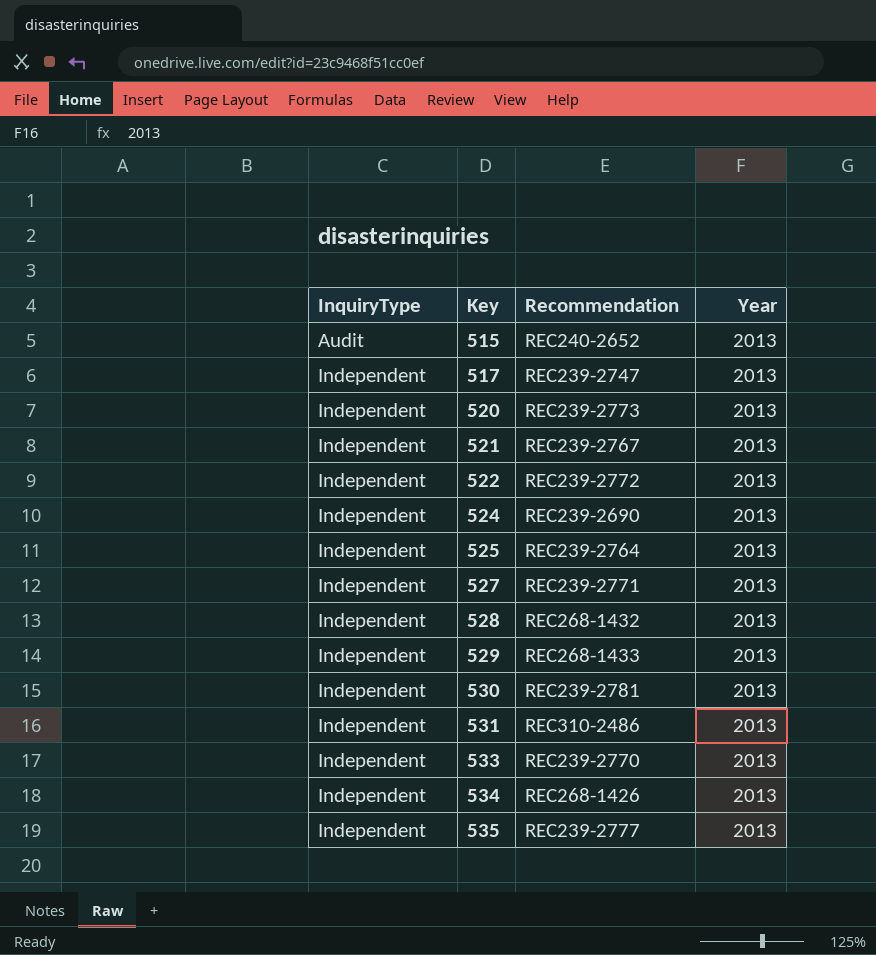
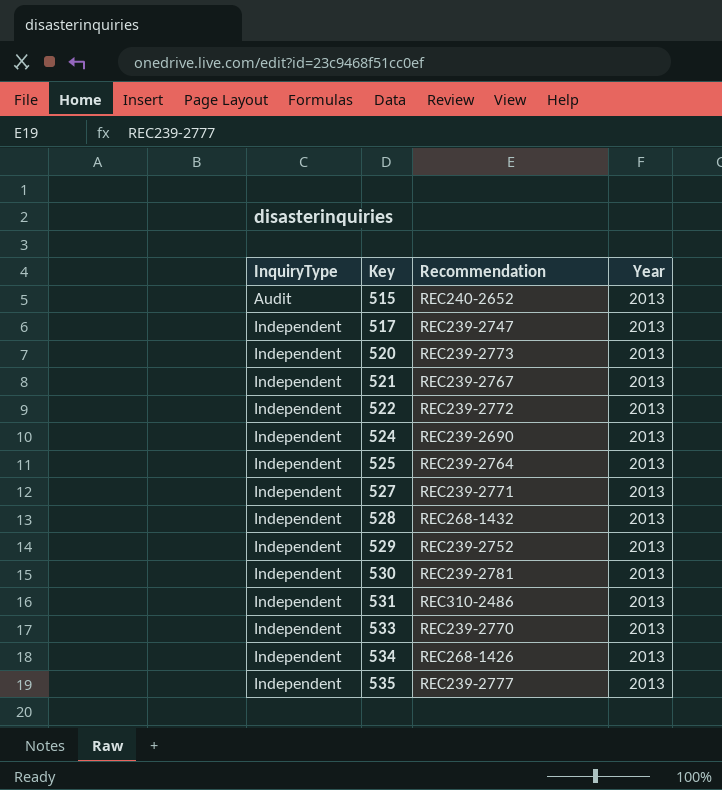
529 | Recommendation: REC268-1433 -> REC239-2752

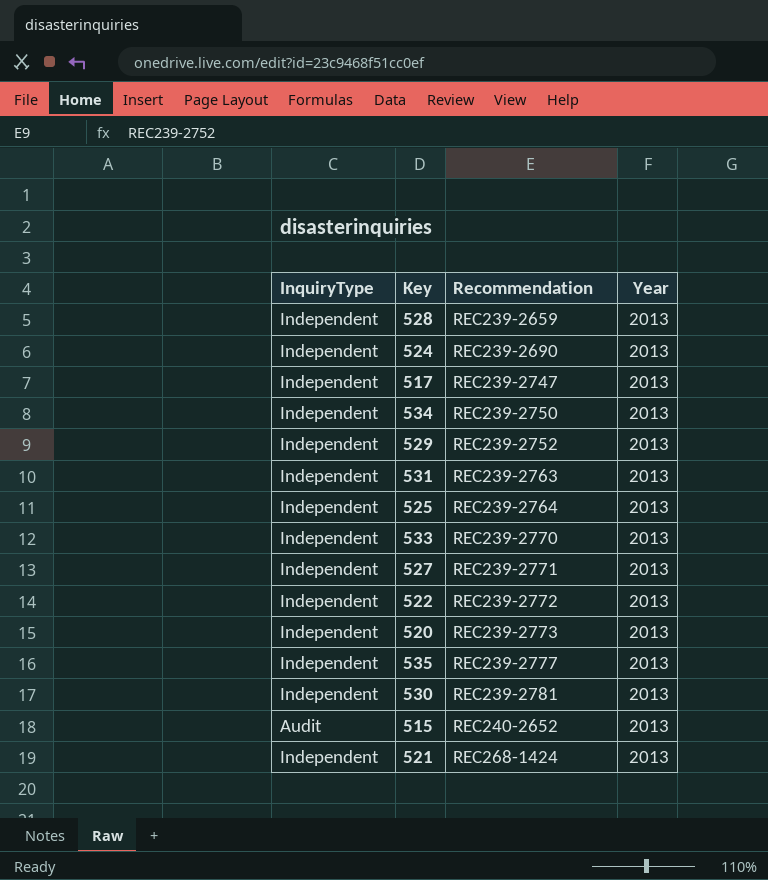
row order: InquiryType ascending -> Recommendation ascending
528 | Recommendation: REC268-1432 -> REC239-2659
534 | Recommendation: REC268-1426 -> REC239-2750
531 | Recommendation: REC310-2486 -> REC239-2763
521 | Recommendation: REC239-2767 -> REC268-1424

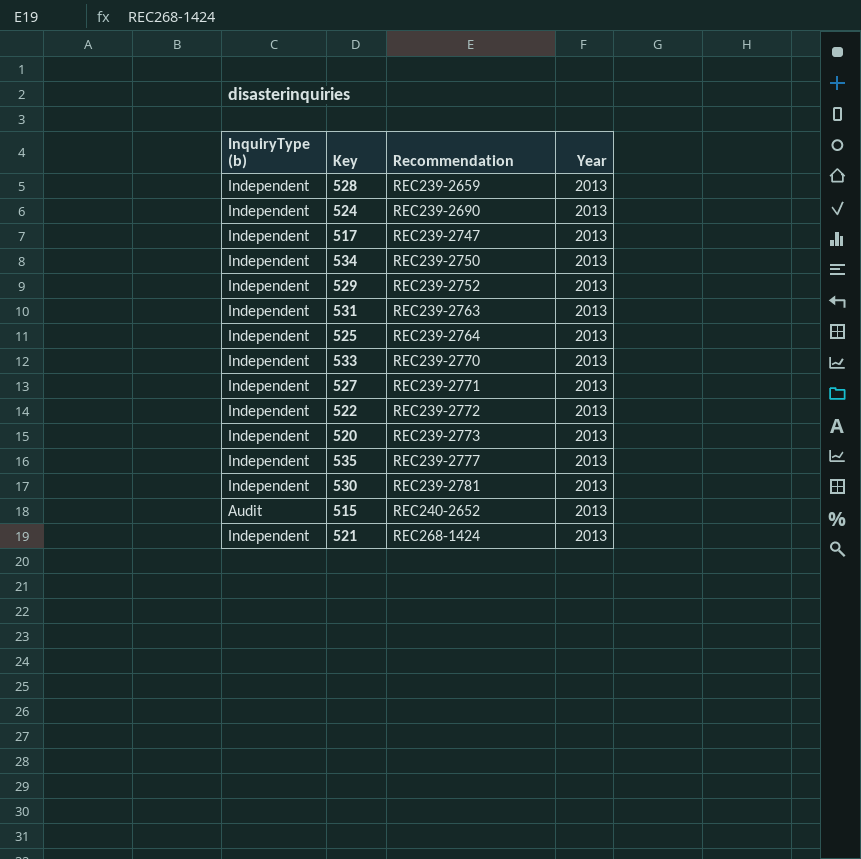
column name: InquiryType -> InquiryType (b)

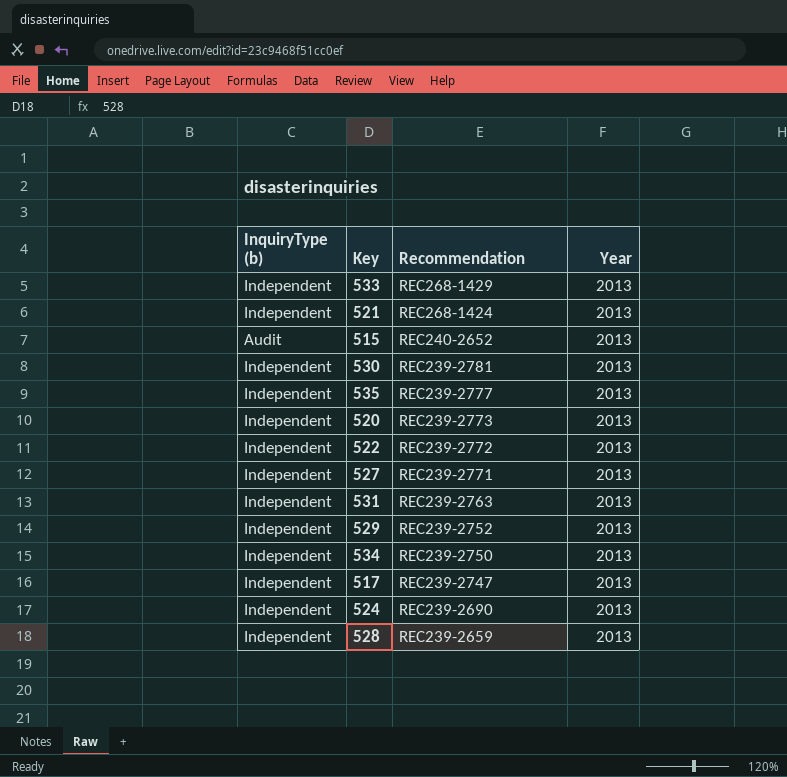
row order: Recommendation ascending -> Recommendation descending
row 525: Independent | REC239-2764 | 2013 -> none
533 | Recommendation: REC239-2770 -> REC268-1429

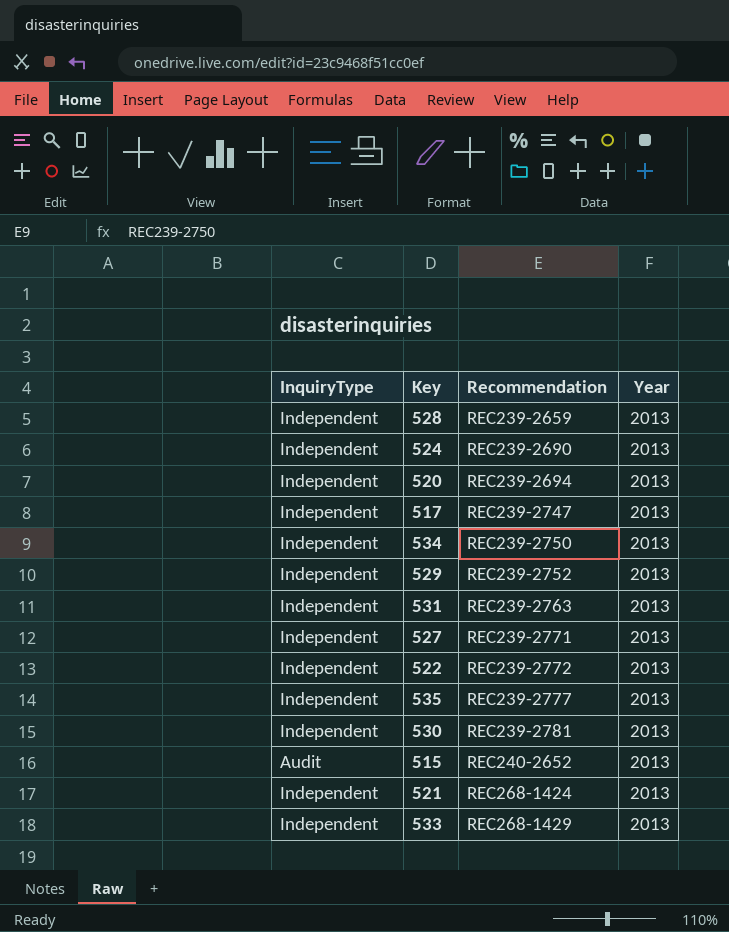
row order: Recommendation descending -> Recommendation ascending
column name: InquiryType (b) -> InquiryType
520 | Recommendation: REC239-2773 -> REC239-2694

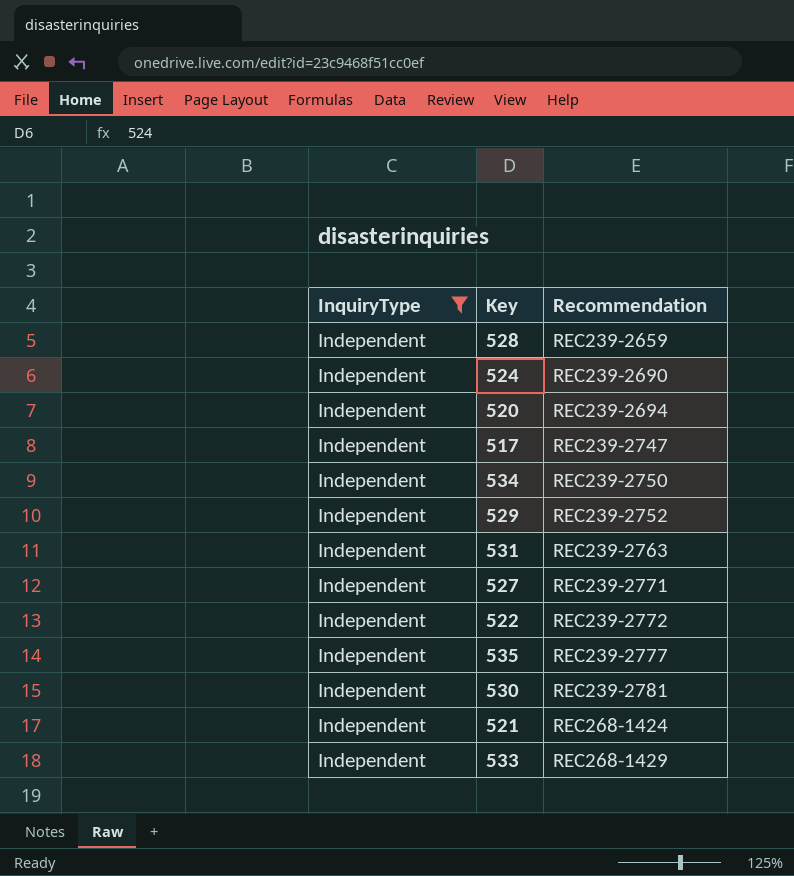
filter: none -> InquiryType = Independent
column Year | position: 4 -> none

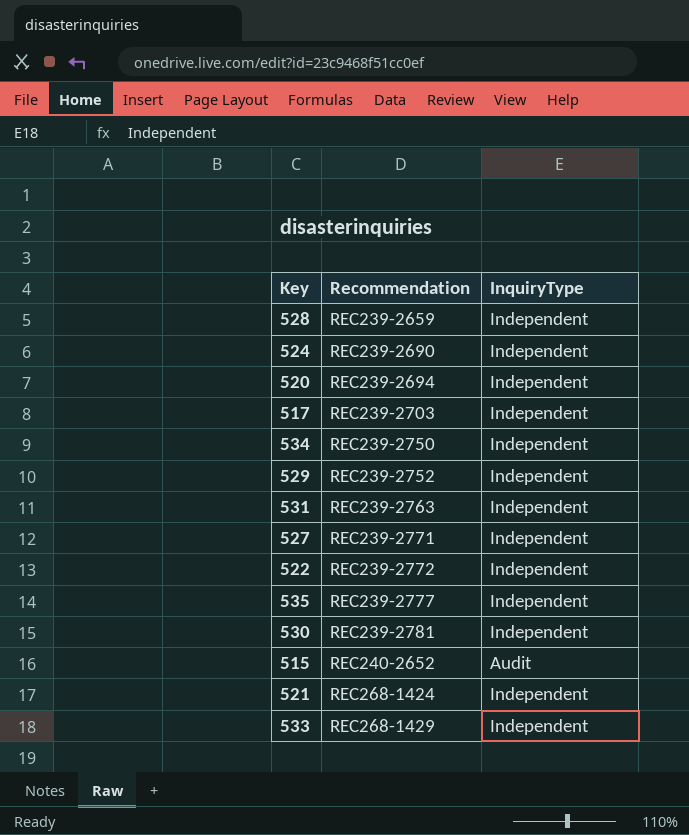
filter: InquiryType = Independent -> none
column InquiryType | position: 1 -> 3
517 | Recommendation: REC239-2747 -> REC239-2703

